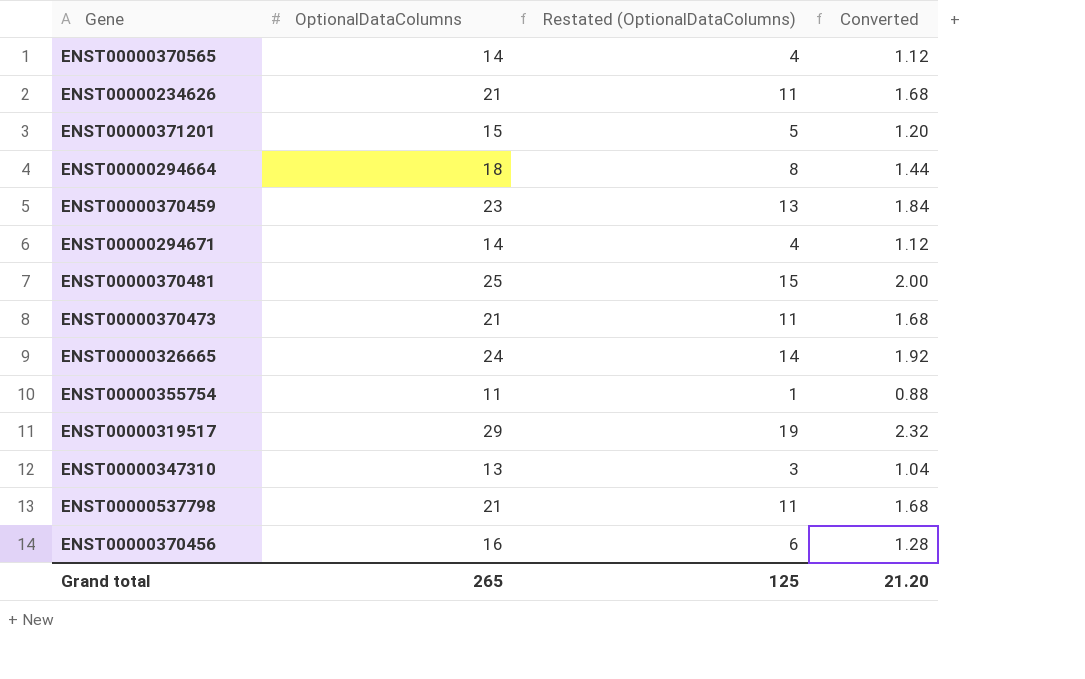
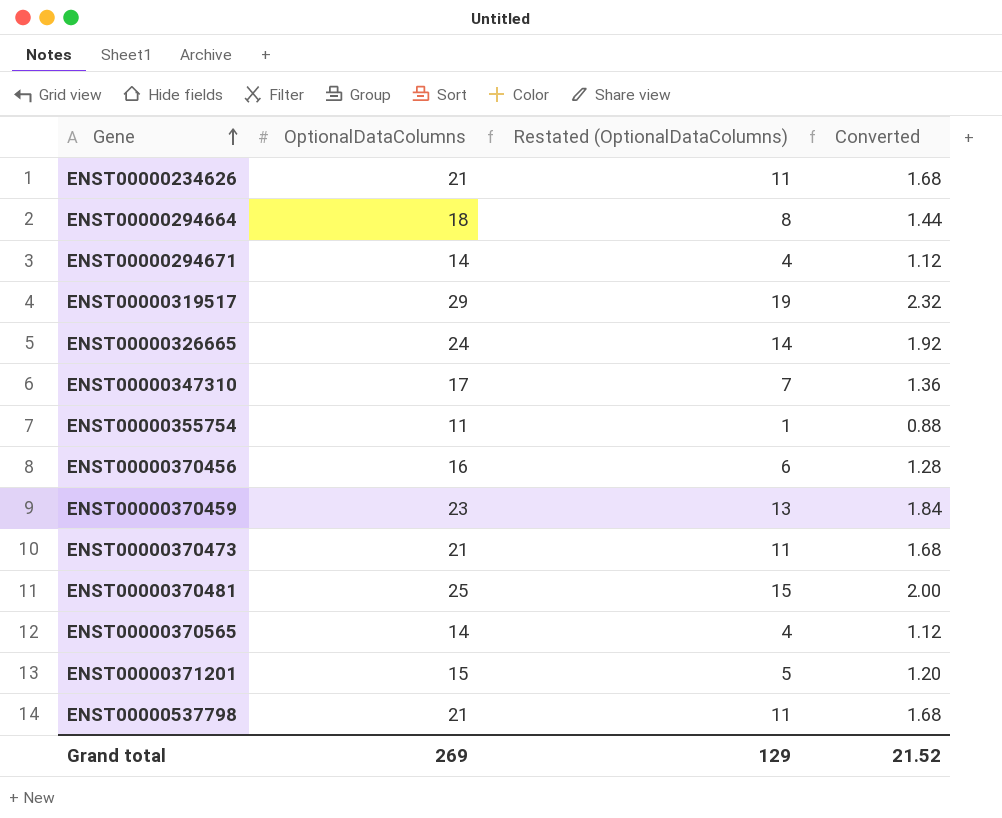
row order: none -> Gene ascending
ENST00000347310 | OptionalDataColumns: 13 -> 17
ENST00000347310 | Restated (OptionalDataColumns): 3 -> 7
ENST00000347310 | Converted: 1.04 -> 1.36
Grand total | OptionalDataColumns: 265 -> 269
Grand total | Restated (OptionalDataColumns): 125 -> 129
Grand total | Converted: 21.20 -> 21.52

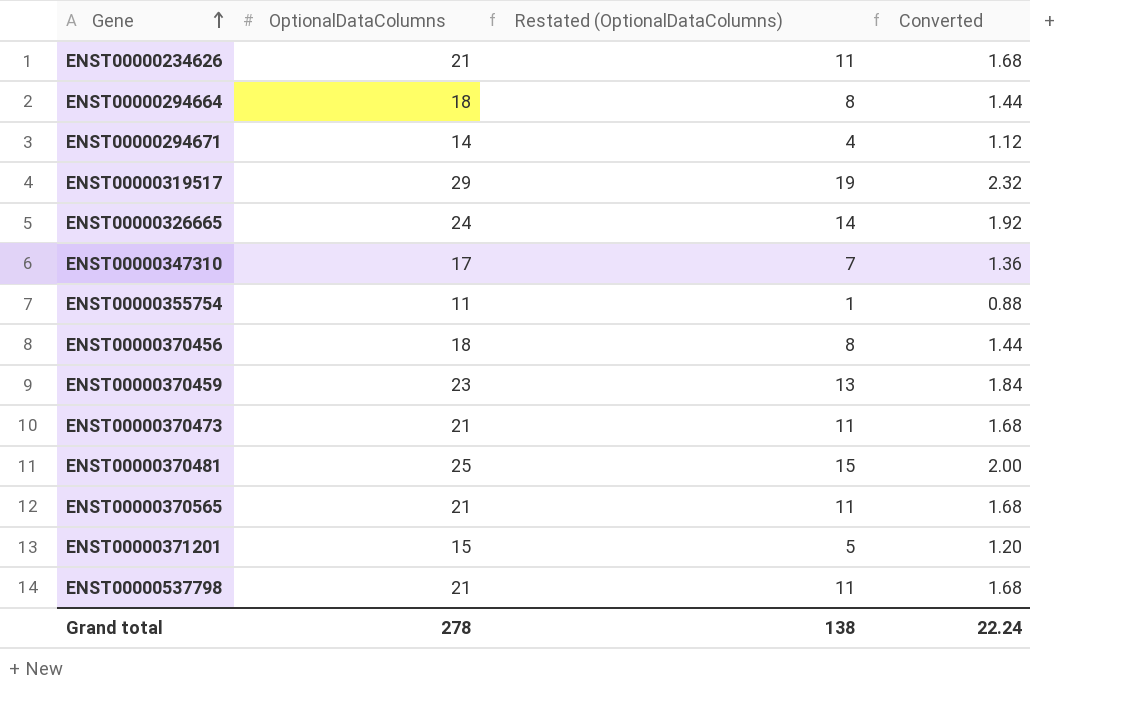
ENST00000370456 | OptionalDataColumns: 16 -> 18
ENST00000370456 | Restated (OptionalDataColumns): 6 -> 8
ENST00000370456 | Converted: 1.28 -> 1.44
ENST00000370565 | OptionalDataColumns: 14 -> 21
ENST00000370565 | Restated (OptionalDataColumns): 4 -> 11
ENST00000370565 | Converted: 1.12 -> 1.68
Grand total | OptionalDataColumns: 269 -> 278
Grand total | Restated (OptionalDataColumns): 129 -> 138
Grand total | Converted: 21.52 -> 22.24

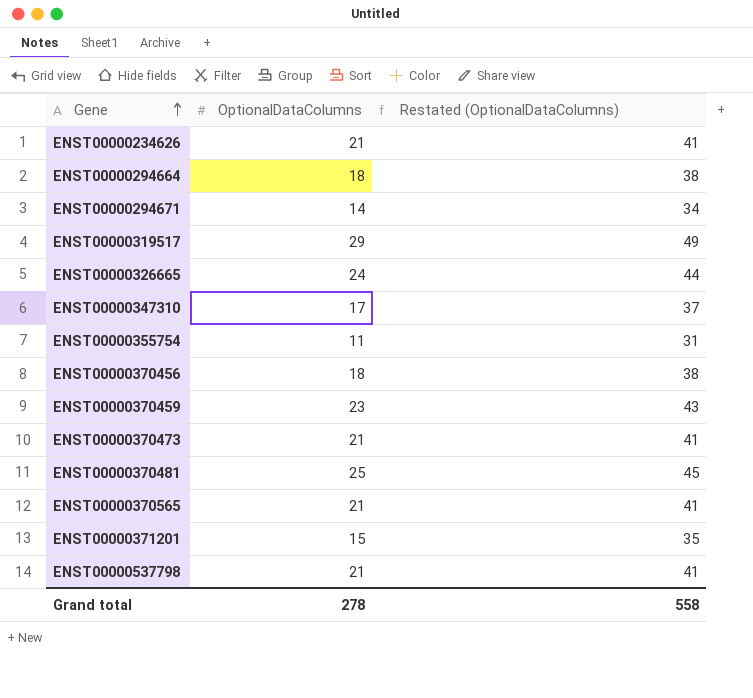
column Converted | formula: [OptionalDataColumns] * 0.08 -> none
column Restated (OptionalDataColumns) | formula: [OptionalDataColumns] - 10 -> [OptionalDataColumns] + 20
Grand total | Restated (OptionalDataColumns): 138 -> 558

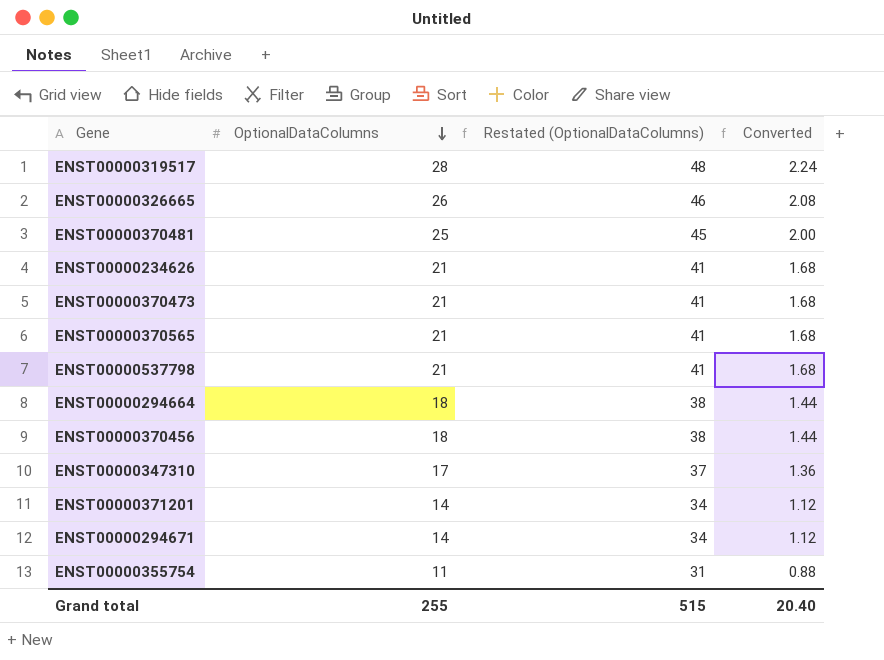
row order: Gene ascending -> OptionalDataColumns descending
column Converted | formula: none -> [OptionalDataColumns] * 0.08
row ENST00000370459: 23 | 43 -> none
ENST00000319517 | OptionalDataColumns: 29 -> 28
ENST00000319517 | Restated (OptionalDataColumns): 49 -> 48
ENST00000326665 | OptionalDataColumns: 24 -> 26
ENST00000326665 | Restated (OptionalDataColumns): 44 -> 46
ENST00000371201 | OptionalDataColumns: 15 -> 14
ENST00000371201 | Restated (OptionalDataColumns): 35 -> 34
Grand total | OptionalDataColumns: 278 -> 255
Grand total | Restated (OptionalDataColumns): 558 -> 515

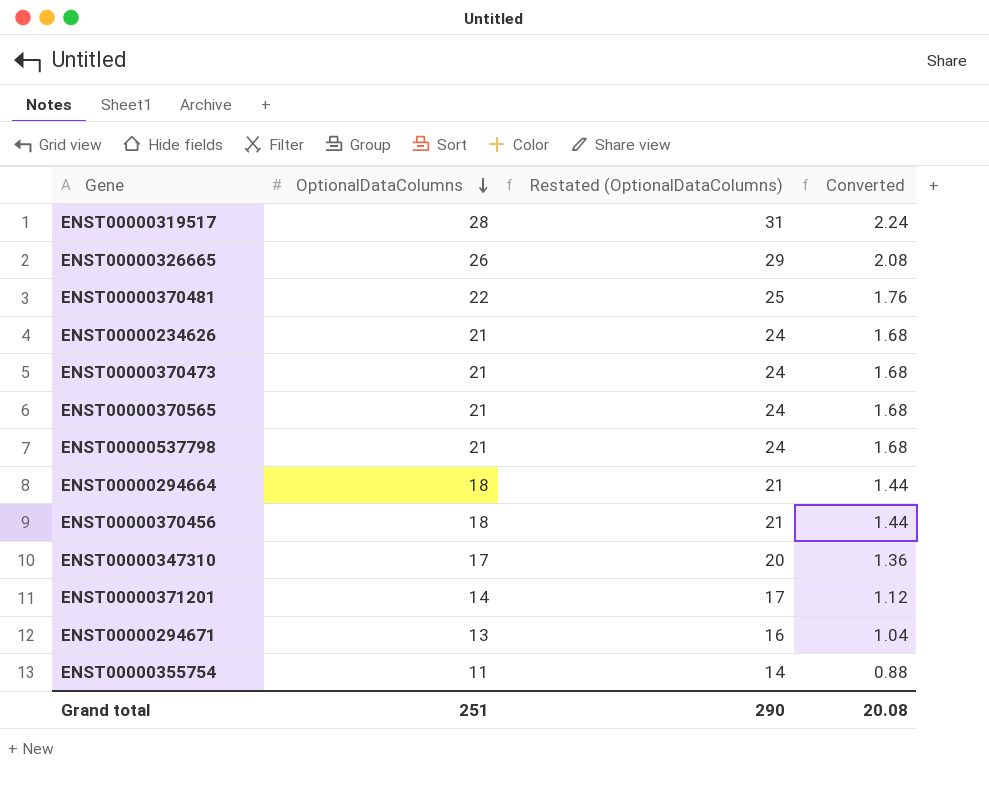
column Restated (OptionalDataColumns) | formula: [OptionalDataColumns] + 20 -> [OptionalDataColumns] + 3
ENST00000370481 | OptionalDataColumns: 25 -> 22
ENST00000370481 | Converted: 2.00 -> 1.76
ENST00000294671 | OptionalDataColumns: 14 -> 13
ENST00000294671 | Converted: 1.12 -> 1.04
Grand total | OptionalDataColumns: 255 -> 251
Grand total | Restated (OptionalDataColumns): 515 -> 290
Grand total | Converted: 20.40 -> 20.08

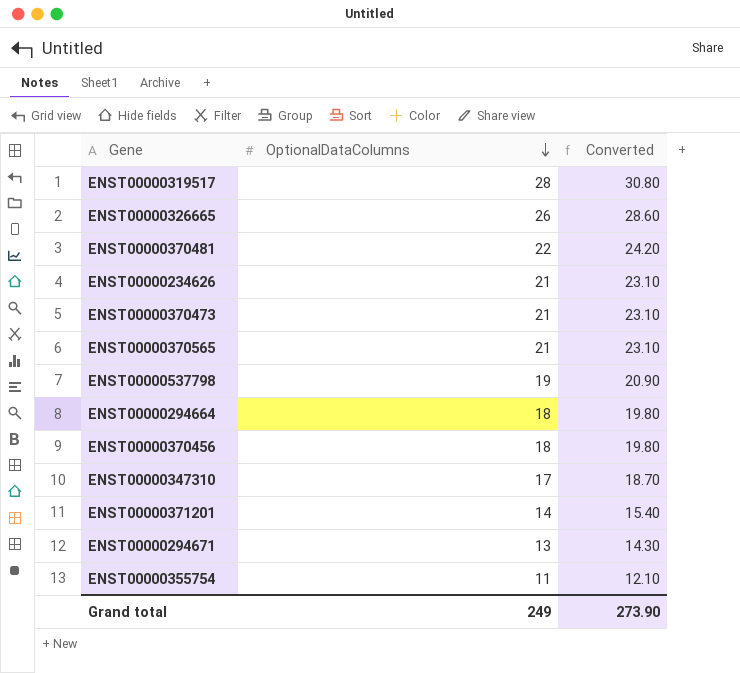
column Restated (OptionalDataColumns) | formula: [OptionalDataColumns] + 3 -> none
column Converted | formula: [OptionalDataColumns] * 0.08 -> [OptionalDataColumns] * 1.1
ENST00000537798 | OptionalDataColumns: 21 -> 19
Grand total | OptionalDataColumns: 251 -> 249
Grand total | Converted: 20.08 -> 273.90

